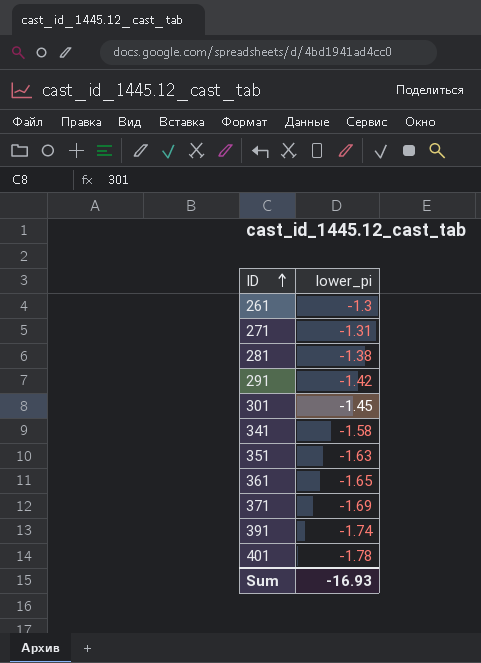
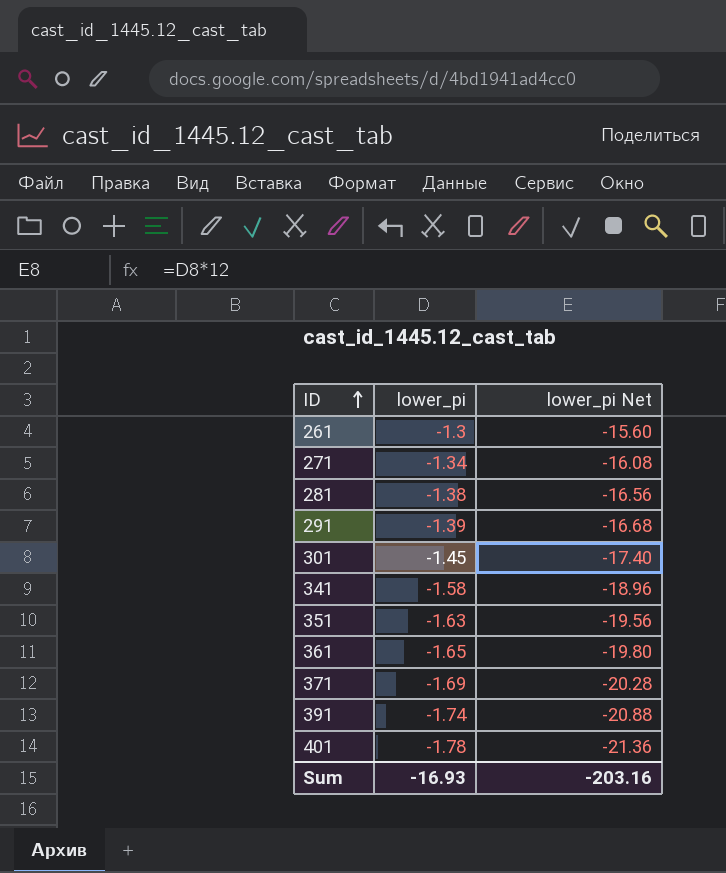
column lower_pi Net | formula: none -> [lower_pi] * 12
271 | lower_pi: -1.31 -> -1.34
291 | lower_pi: -1.42 -> -1.39

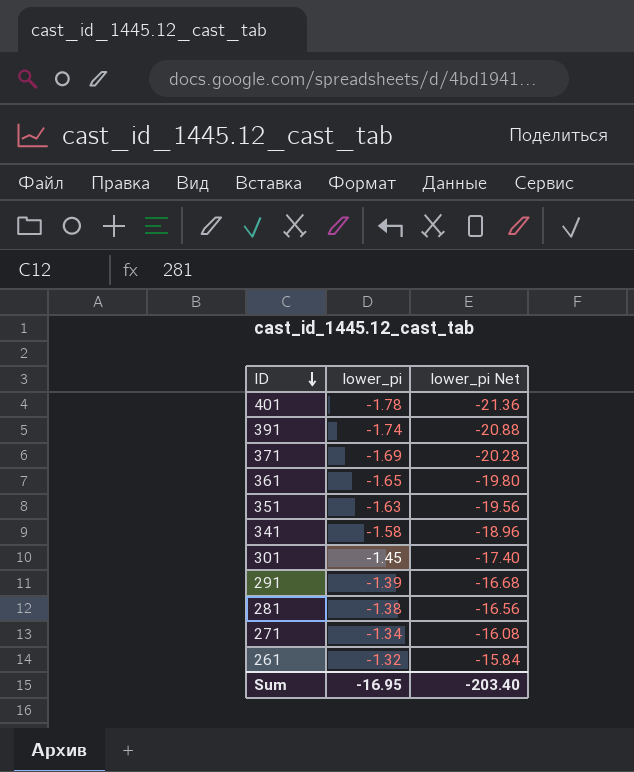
row order: ID ascending -> ID descending
261 | lower_pi: -1.3 -> -1.32
261 | lower_pi Net: -15.60 -> -15.84
Sum | lower_pi: -16.93 -> -16.95
Sum | lower_pi Net: -203.16 -> -203.40

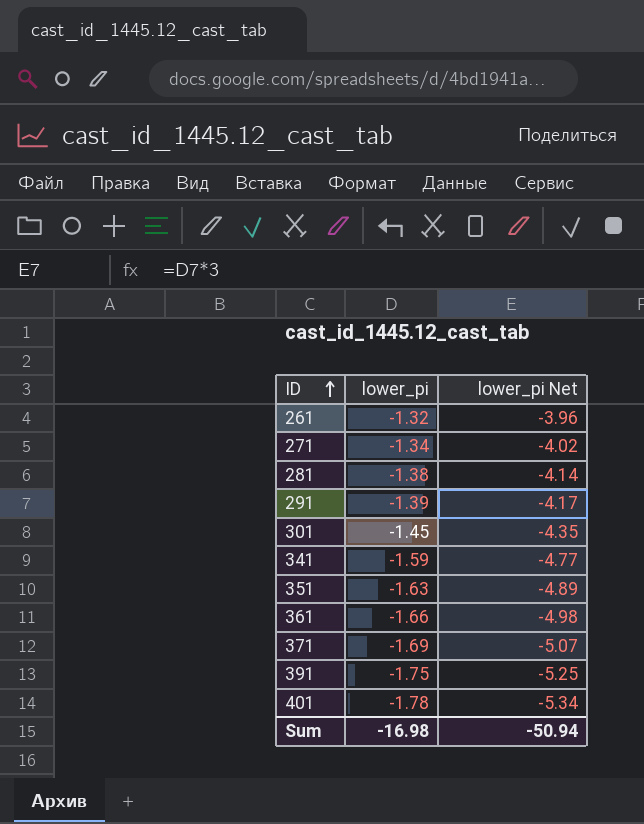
row order: ID descending -> ID ascending
column lower_pi Net | formula: [lower_pi] * 12 -> [lower_pi] * 3
341 | lower_pi: -1.58 -> -1.59
361 | lower_pi: -1.65 -> -1.66
391 | lower_pi: -1.74 -> -1.75
Sum | lower_pi: -16.95 -> -16.98
Sum | lower_pi Net: -203.40 -> -50.94

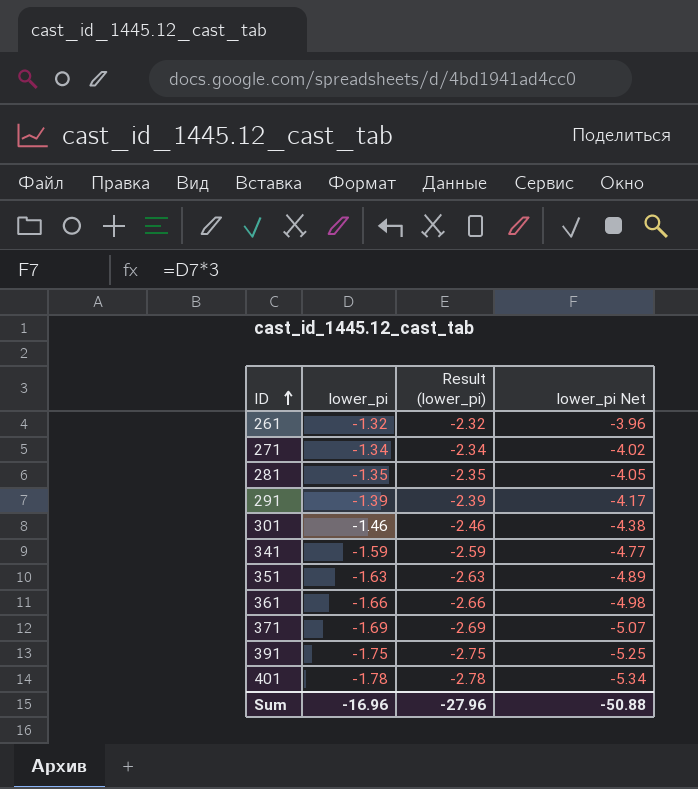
column Result (lower_pi) | formula: none -> [lower_pi] - 1
281 | lower_pi: -1.38 -> -1.35
281 | lower_pi Net: -4.14 -> -4.05
301 | lower_pi: -1.45 -> -1.46
301 | lower_pi Net: -4.35 -> -4.38
Sum | lower_pi: -16.98 -> -16.96
Sum | lower_pi Net: -50.94 -> -50.88

